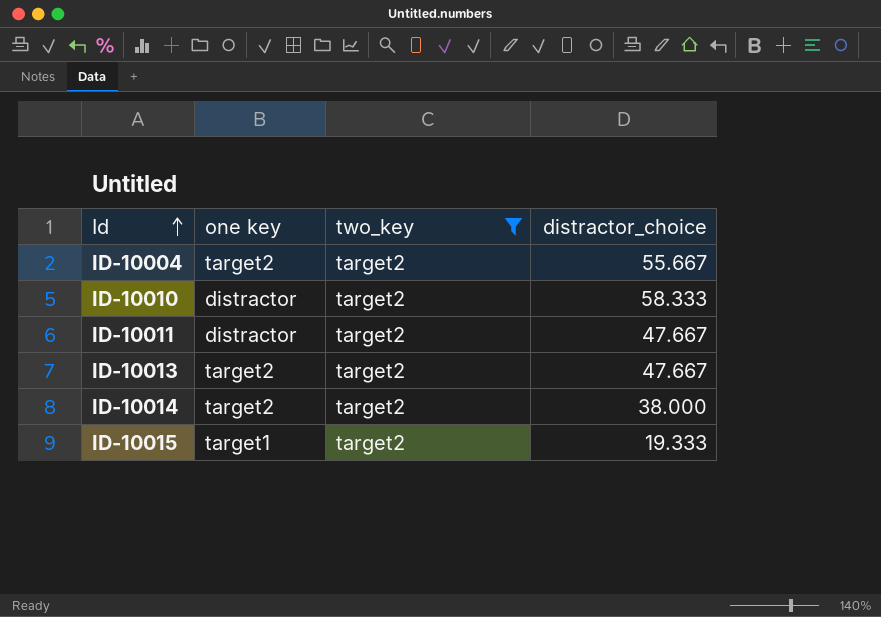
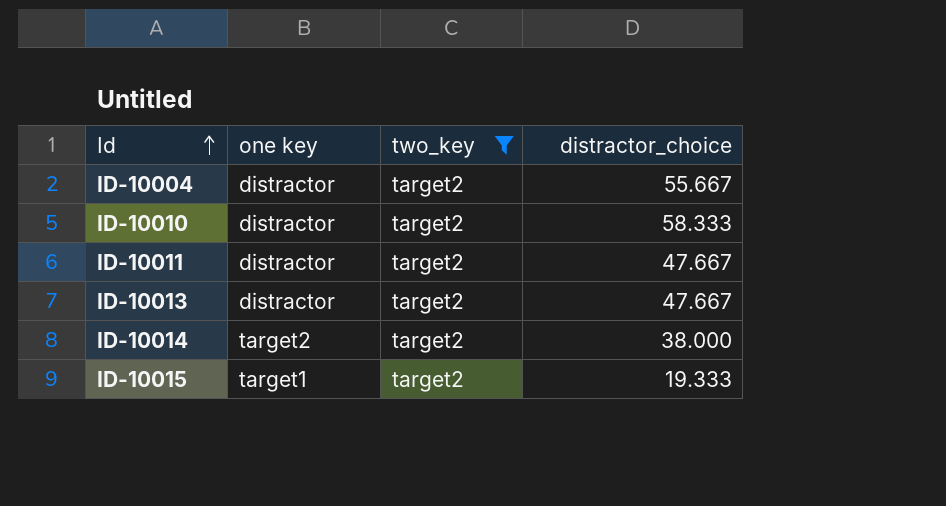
ID-10004 | one key: target2 -> distractor
ID-10013 | one key: target2 -> distractor

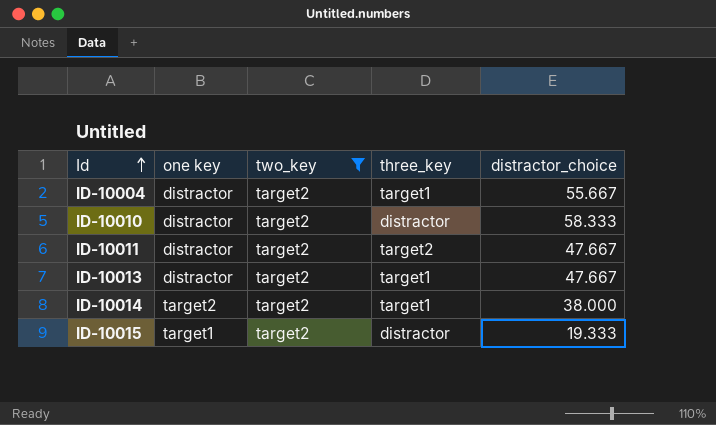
column three_key | position: none -> 4

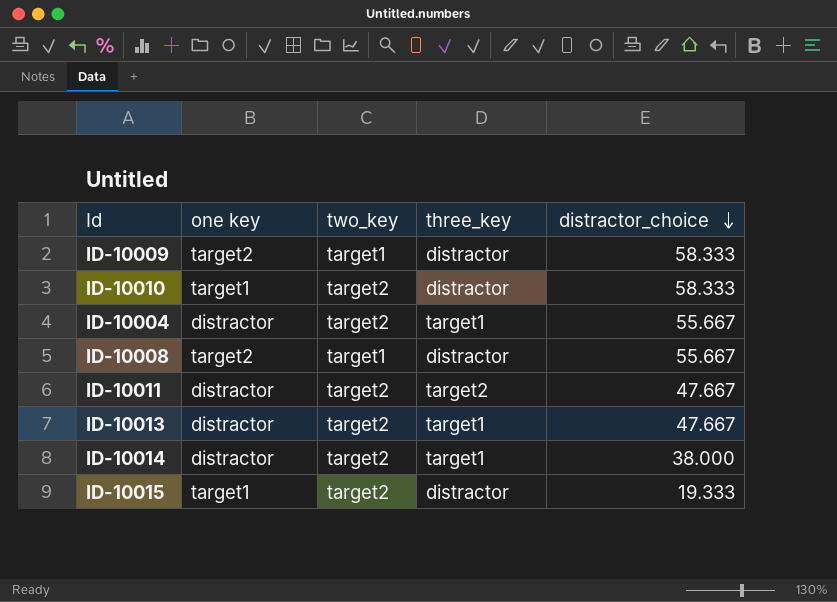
filter: two_key = target2 -> none
row order: Id ascending -> distractor_choice descending
ID-10010 | one key: distractor -> target1
ID-10014 | one key: target2 -> distractor

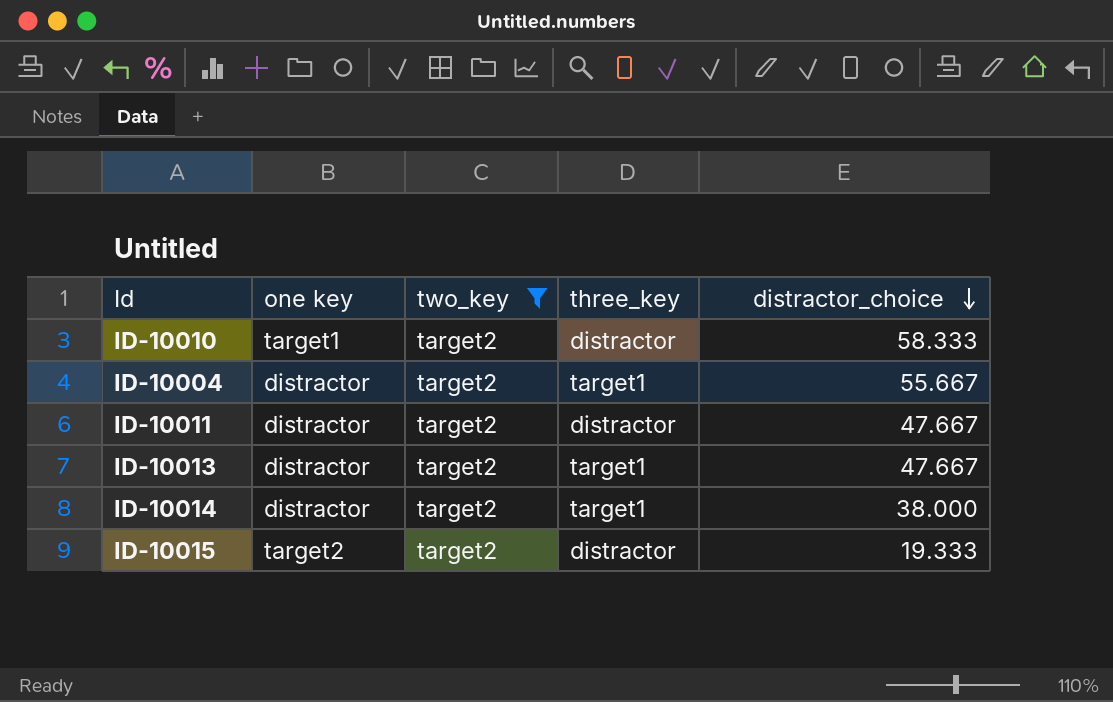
filter: none -> two_key = target2
ID-10011 | three_key: target2 -> distractor
ID-10015 | one key: target1 -> target2

